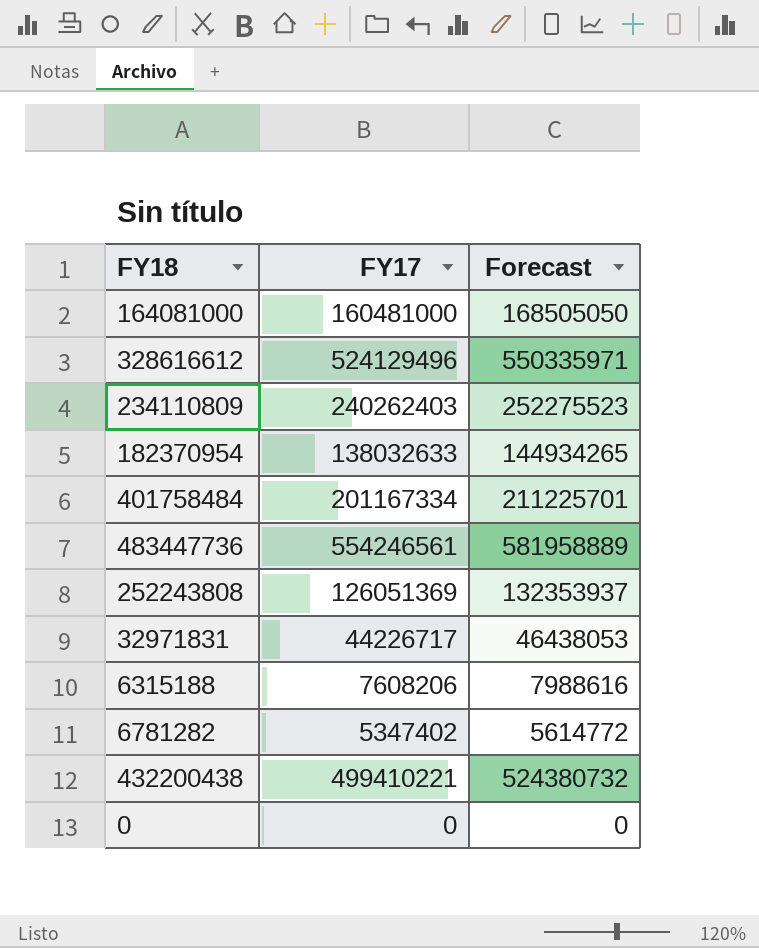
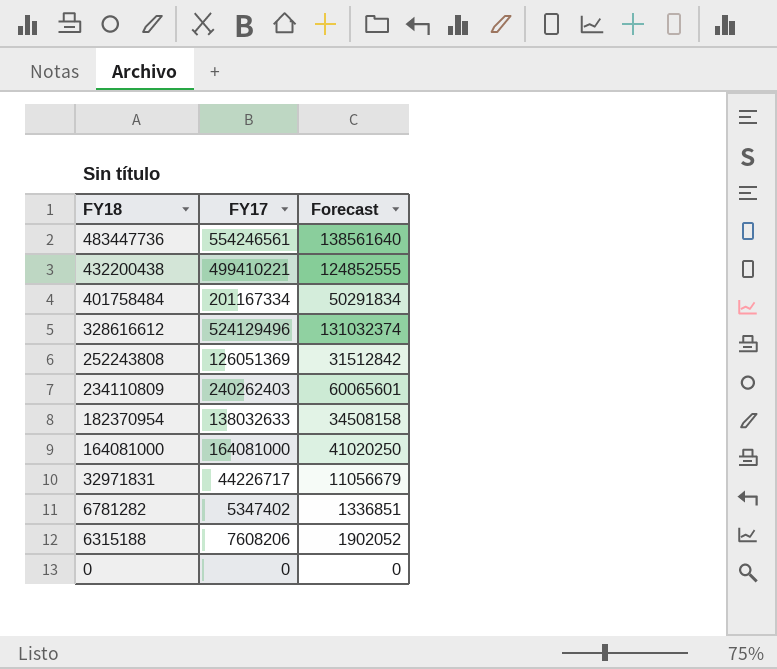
row order: none -> FY18 descending
column Forecast | formula: [FY17] * 1.05 -> [FY17] * 0.25
164081000 | FY17: 160481000 -> 164081000

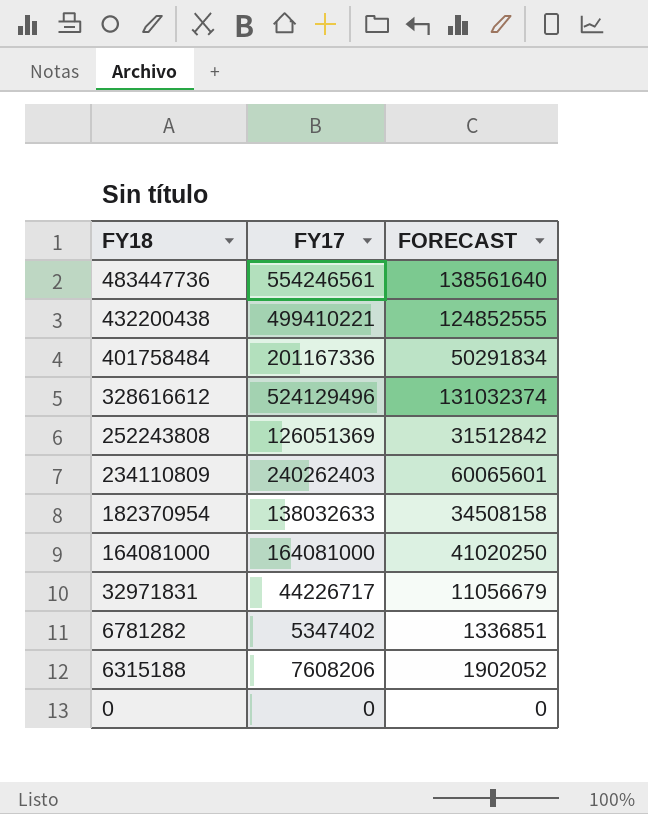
column name: Forecast -> FORECAST
401758484 | FY17: 201167334 -> 201167336

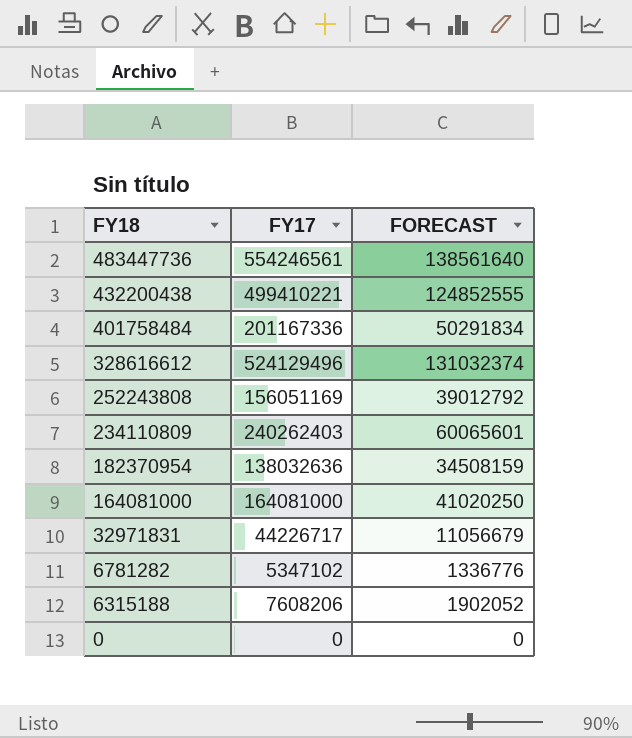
252243808 | FY17: 126051369 -> 156051169
252243808 | FORECAST: 31512842 -> 39012792
182370954 | FY17: 138032633 -> 138032636
182370954 | FORECAST: 34508158 -> 34508159
6781282 | FY17: 5347402 -> 5347102
6781282 | FORECAST: 1336851 -> 1336776

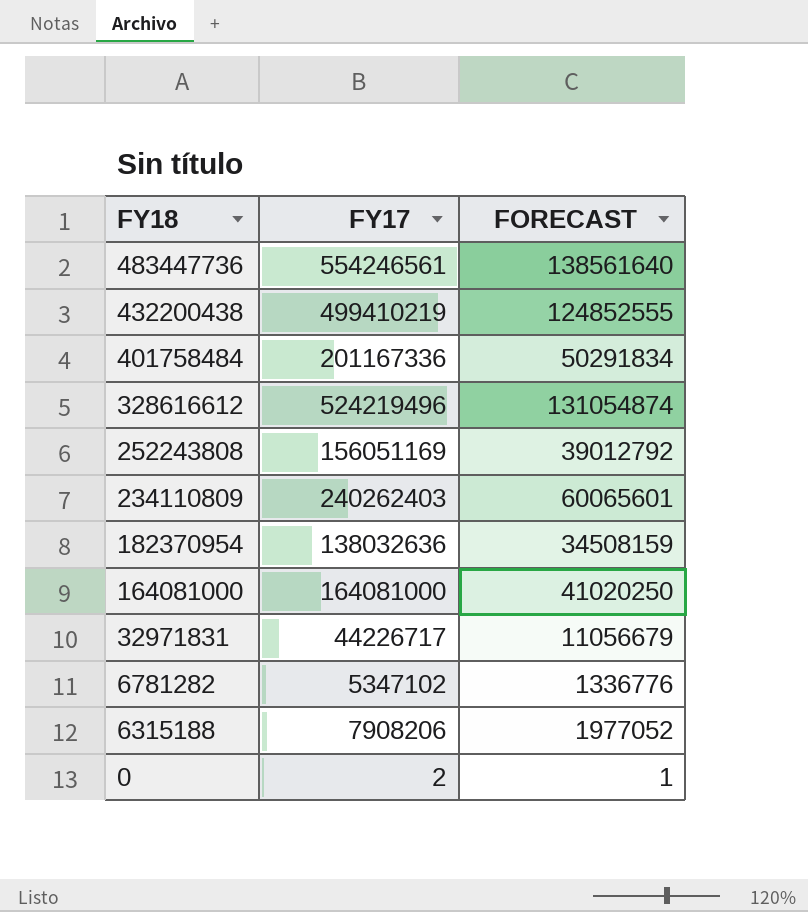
432200438 | FY17: 499410221 -> 499410219
328616612 | FY17: 524129496 -> 524219496
328616612 | FORECAST: 131032374 -> 131054874
6315188 | FY17: 7608206 -> 7908206
6315188 | FORECAST: 1902052 -> 1977052
0 | FY17: 0 -> 2
0 | FORECAST: 0 -> 1

